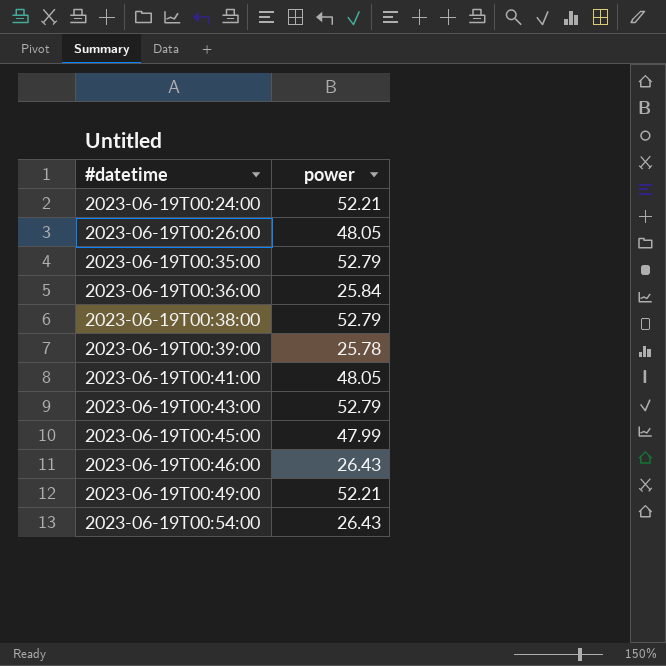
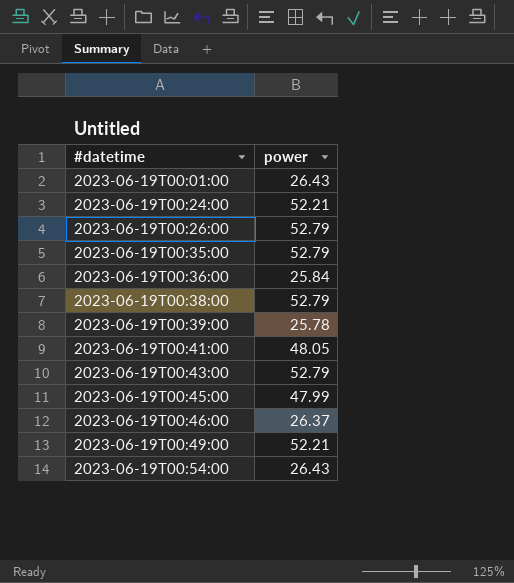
row 2023-06-19T00:01:00: none -> 26.43
2023-06-19T00:26:00 | power: 48.05 -> 52.79
2023-06-19T00:46:00 | power: 26.43 -> 26.37

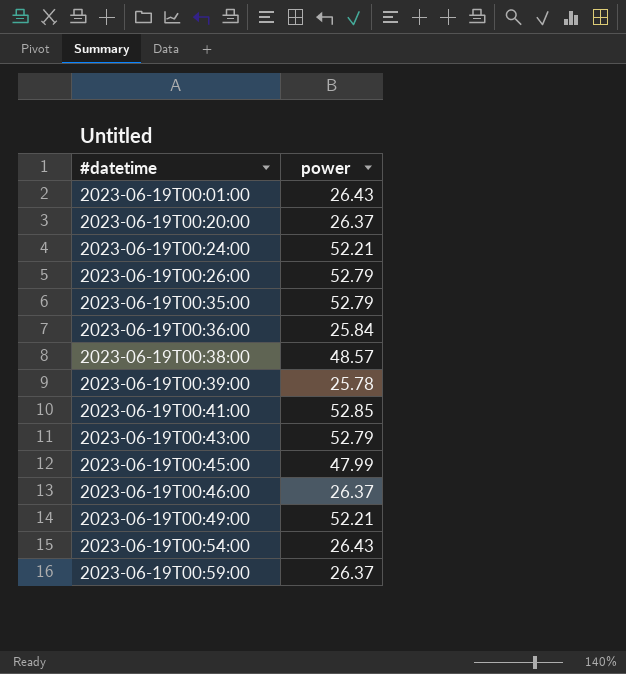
row 2023-06-19T00:20:00: none -> 26.37
2023-06-19T00:38:00 | power: 52.79 -> 48.57
2023-06-19T00:41:00 | power: 48.05 -> 52.85
row 2023-06-19T00:59:00: none -> 26.37

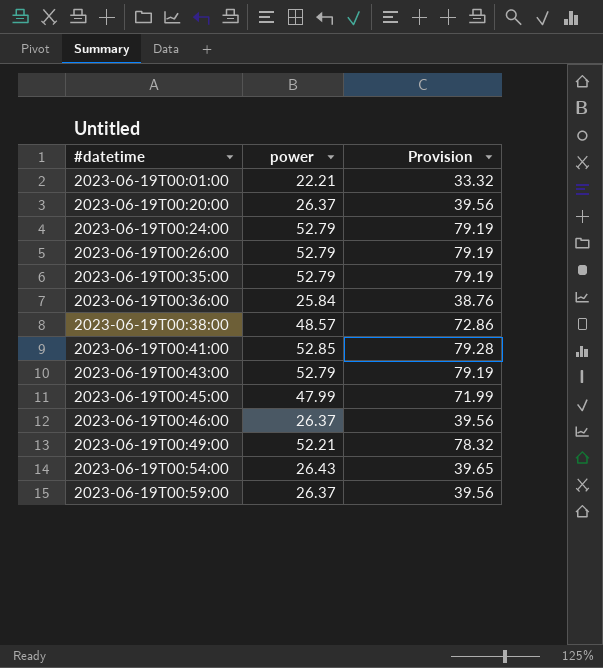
column Provision | formula: none -> [power] * 1.5
row 2023-06-19T00:39:00: 25.78 -> none
2023-06-19T00:01:00 | power: 26.43 -> 22.21
2023-06-19T00:24:00 | power: 52.21 -> 52.79

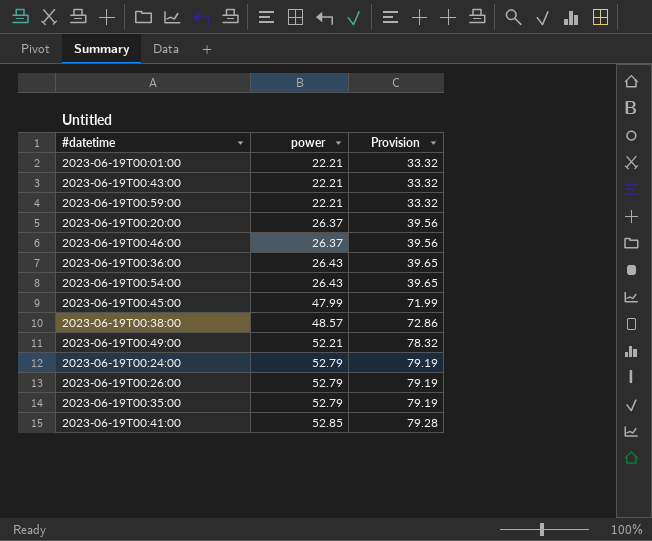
row order: #datetime ascending -> power ascending
2023-06-19T00:43:00 | power: 52.79 -> 22.21
2023-06-19T00:43:00 | Provision: 79.19 -> 33.32
2023-06-19T00:59:00 | power: 26.37 -> 22.21
2023-06-19T00:59:00 | Provision: 39.56 -> 33.32
2023-06-19T00:36:00 | power: 25.84 -> 26.43
2023-06-19T00:36:00 | Provision: 38.76 -> 39.65

